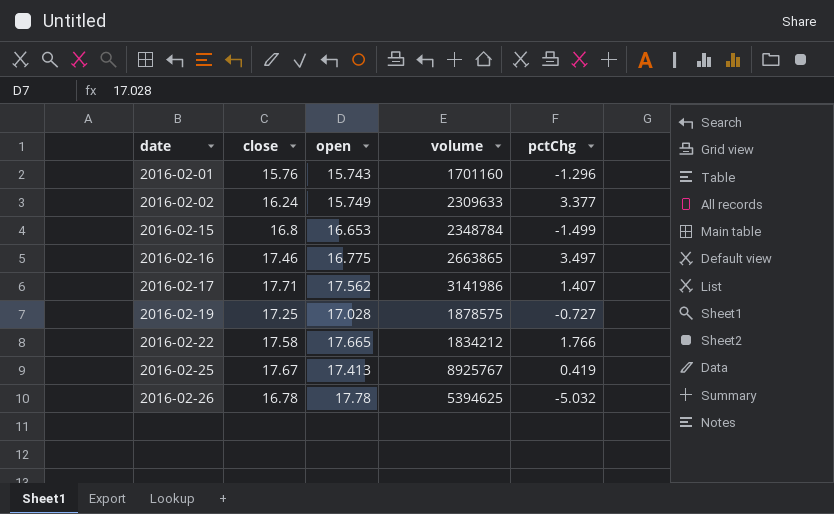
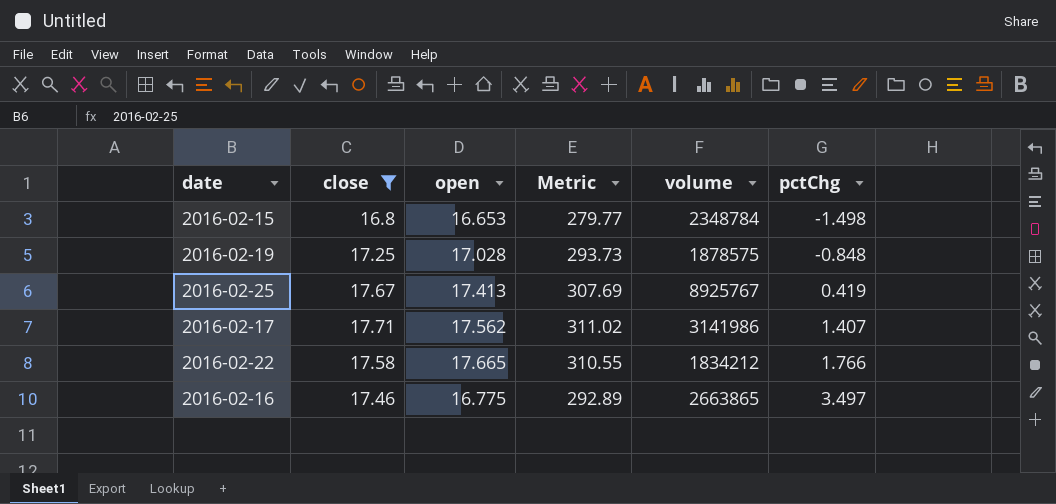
filter: none -> close >= 16.8
row order: date ascending -> pctChg ascending
column Metric | formula: none -> [close] * [open]
2016-02-15 | pctChg: -1.499 -> -1.498
2016-02-19 | pctChg: -0.727 -> -0.848

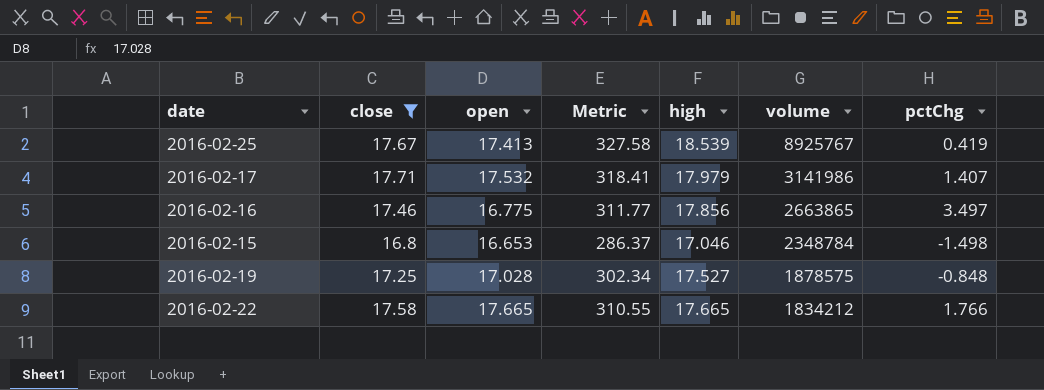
row order: pctChg ascending -> volume descending
column Metric | formula: [close] * [open] -> [close] * [high]
column high | position: none -> 5
2016-02-17 | open: 17.562 -> 17.532

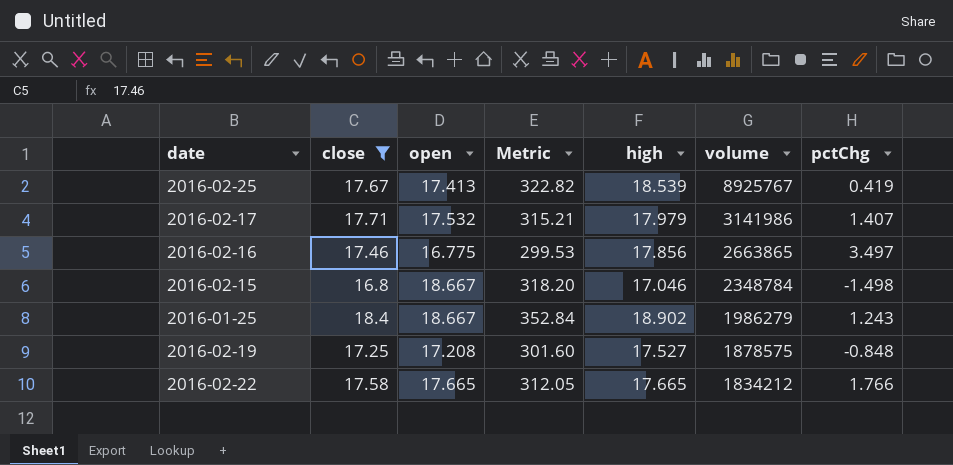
column Metric | formula: [close] * [high] -> [open] * [high]
2016-02-15 | open: 16.653 -> 18.667
row 2016-01-25: none -> 18.4 | 18.667 | 352.84 | 18.902 | 1986279 | 1.243
2016-02-19 | open: 17.028 -> 17.208

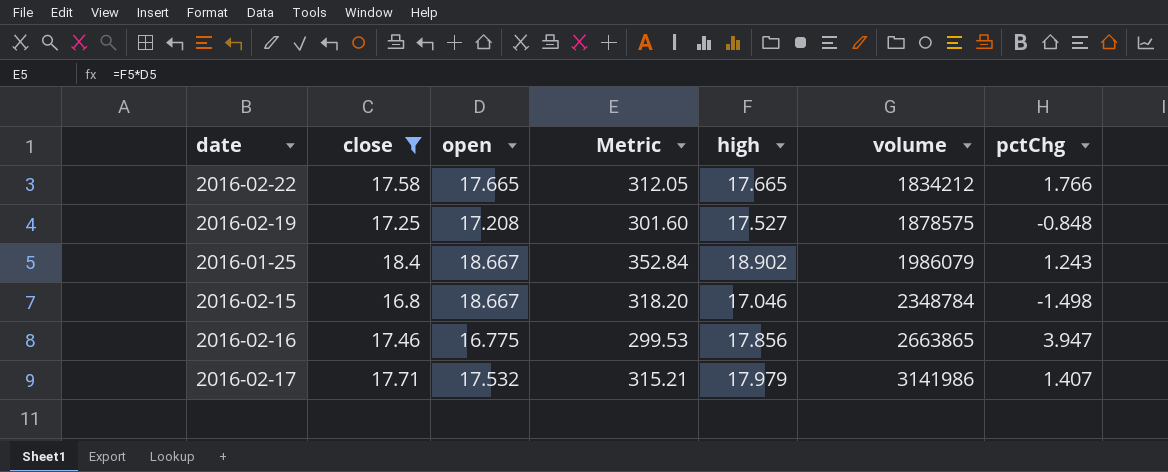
row order: volume descending -> volume ascending
row 2016-02-25: 17.67 | 17.413 | 322.82 | 18.539 | 8925767 | 0.419 -> none
2016-01-25 | volume: 1986279 -> 1986079
2016-02-16 | pctChg: 3.497 -> 3.947

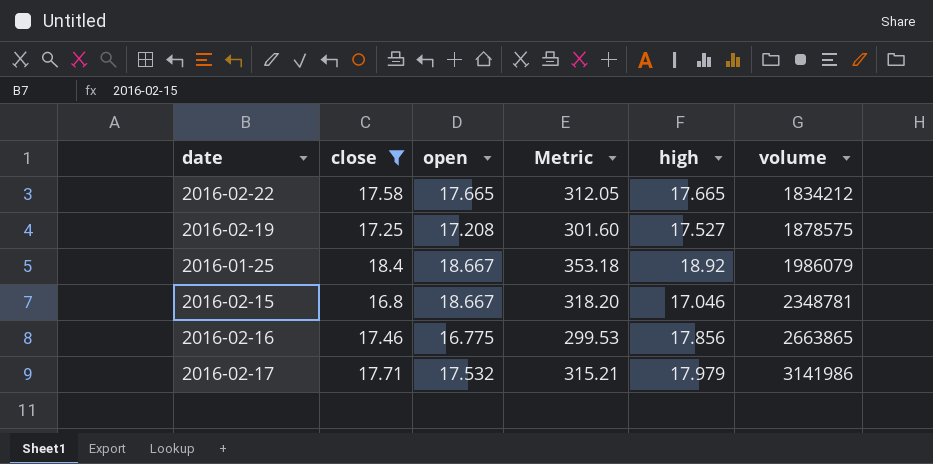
column pctChg | position: 7 -> none
2016-01-25 | Metric: 352.84 -> 353.18
2016-01-25 | high: 18.902 -> 18.92
2016-02-15 | volume: 2348784 -> 2348781

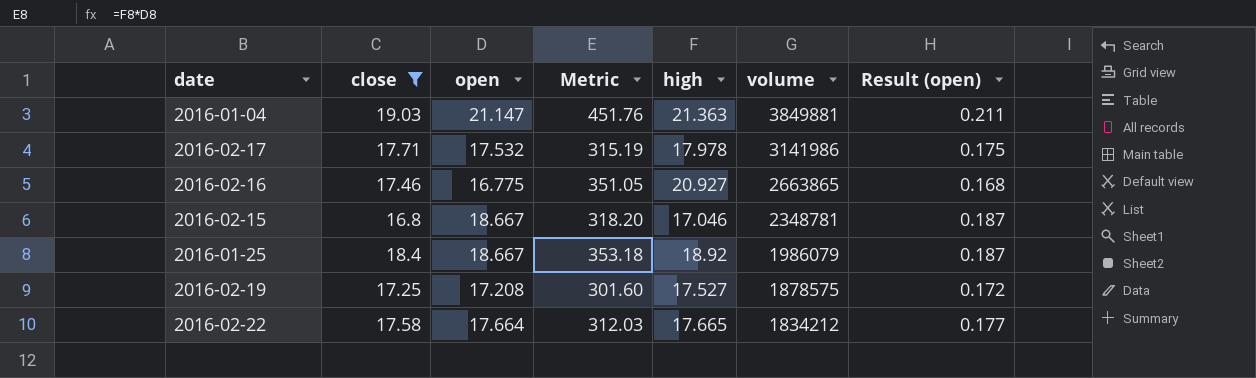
row order: volume ascending -> volume descending
column Result (open) | formula: none -> [open] * 0.01
row 2016-01-04: none -> 19.03 | 21.147 | 451.76 | 21.363 | 3849881 | 0.211
2016-02-17 | Metric: 315.21 -> 315.19
2016-02-17 | high: 17.979 -> 17.978
2016-02-16 | Metric: 299.53 -> 351.05
2016-02-16 | high: 17.856 -> 20.927
2016-02-22 | open: 17.665 -> 17.664
2016-02-22 | Metric: 312.05 -> 312.03

